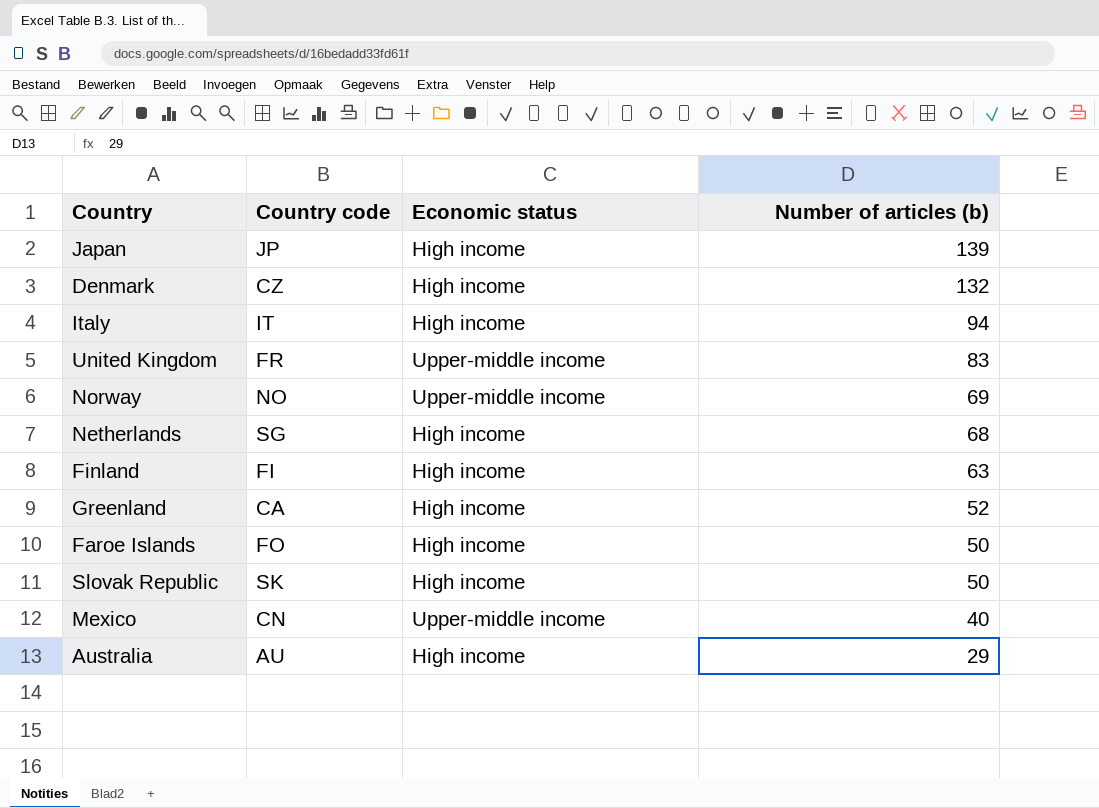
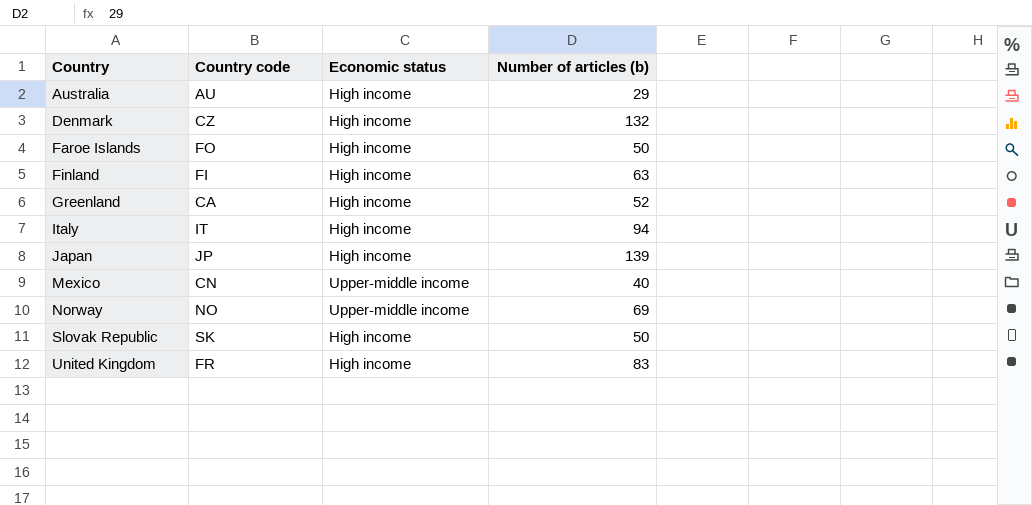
row order: Number of articles (b) descending -> Country ascending
row Netherlands: SG | High income | 68 -> none
United Kingdom | Economic status: Upper-middle income -> High income

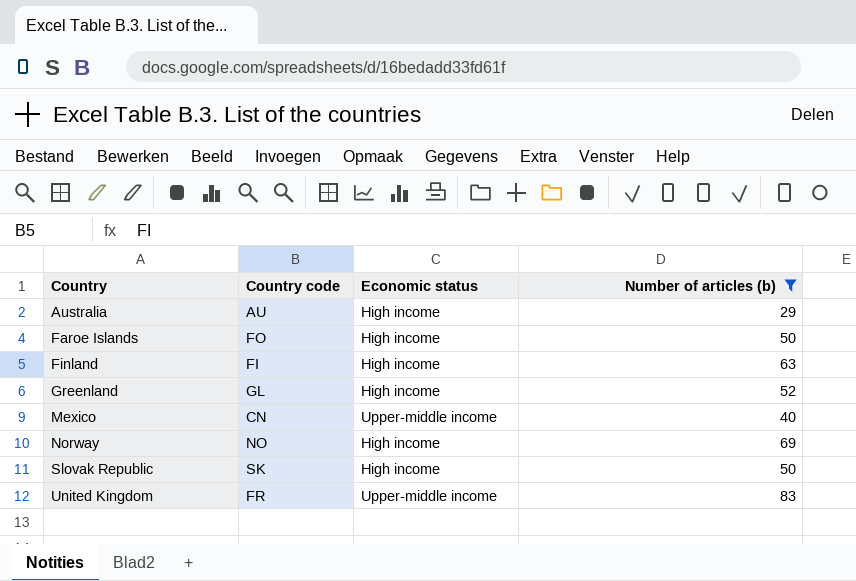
filter: none -> Number of articles (b) <= 83
Greenland | Country code: CA -> GL
Norway | Economic status: Upper-middle income -> High income
United Kingdom | Economic status: High income -> Upper-middle income

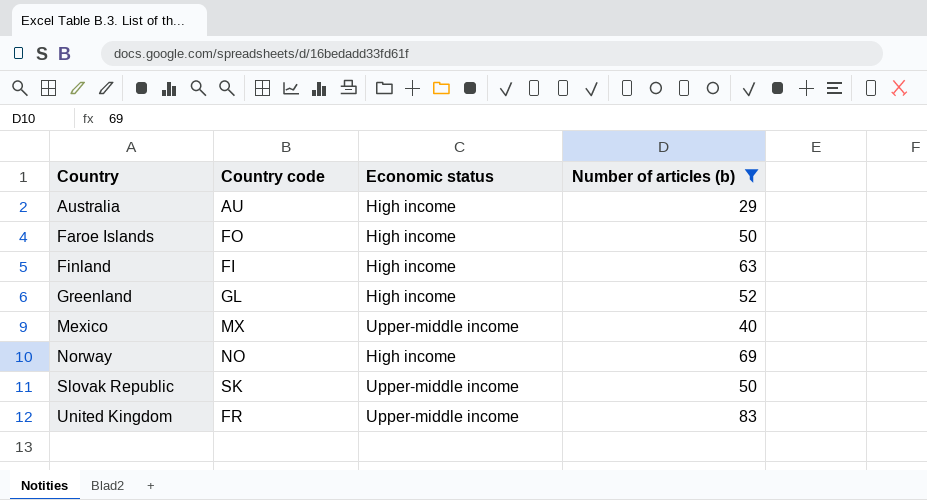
Mexico | Country code: CN -> MX
Slovak Republic | Economic status: High income -> Upper-middle income

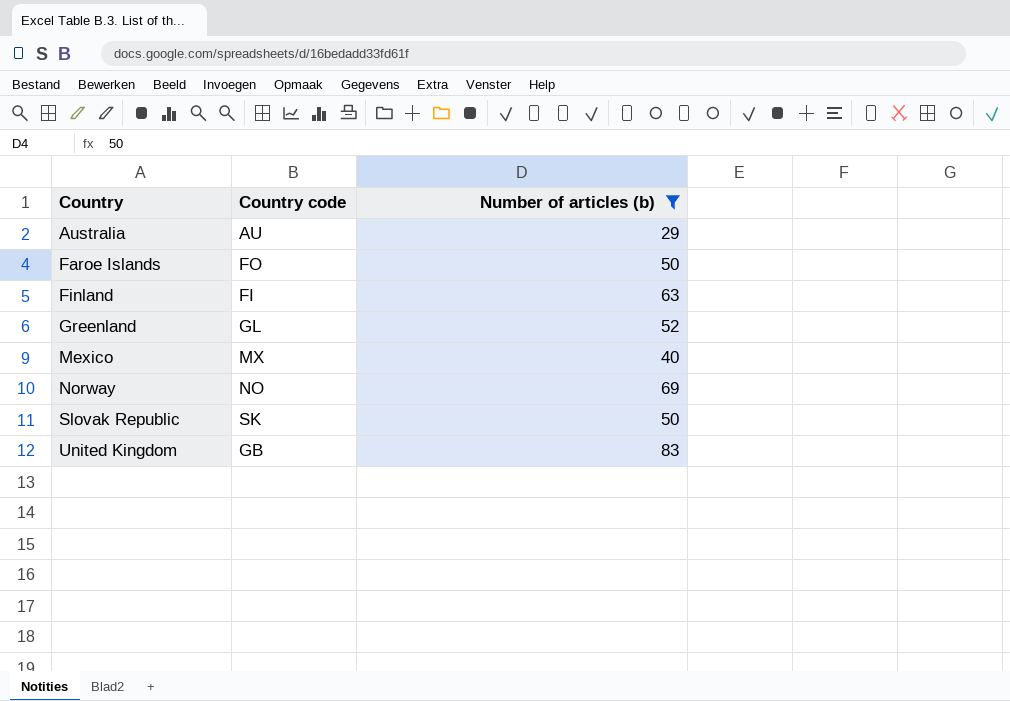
column Economic status | position: 3 -> none
United Kingdom | Country code: FR -> GB

